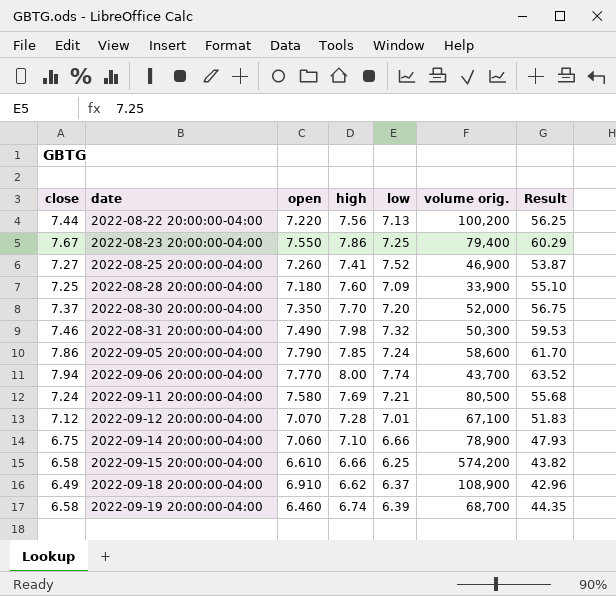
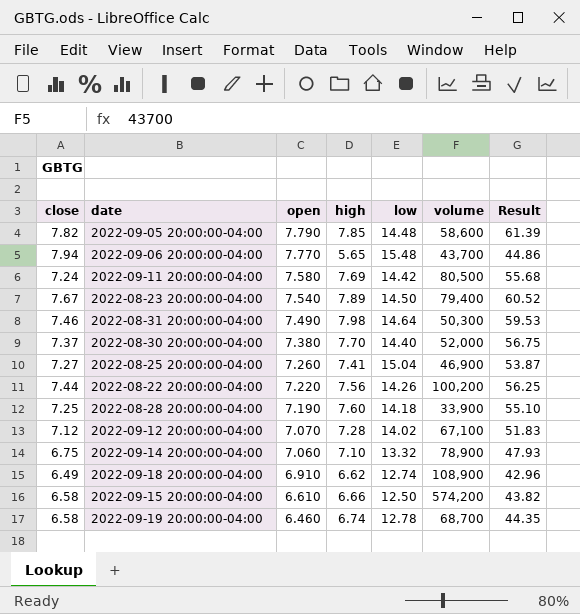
row order: date ascending -> open descending
column name: volume orig. -> volume
2022-09-05 20:00:00-04:00 | close: 7.86 -> 7.82
2022-09-05 20:00:00-04:00 | low: 7.24 -> 14.48
2022-09-05 20:00:00-04:00 | Result: 61.70 -> 61.39
2022-09-06 20:00:00-04:00 | high: 8.00 -> 5.65
2022-09-06 20:00:00-04:00 | low: 7.74 -> 15.48
2022-09-06 20:00:00-04:00 | Result: 63.52 -> 44.86
2022-09-11 20:00:00-04:00 | low: 7.21 -> 14.42
2022-08-23 20:00:00-04:00 | open: 7.550 -> 7.540
2022-08-23 20:00:00-04:00 | high: 7.86 -> 7.89
2022-08-23 20:00:00-04:00 | low: 7.25 -> 14.50
2022-08-23 20:00:00-04:00 | Result: 60.29 -> 60.52
2022-08-31 20:00:00-04:00 | low: 7.32 -> 14.64
2022-08-30 20:00:00-04:00 | open: 7.350 -> 7.380
2022-08-30 20:00:00-04:00 | low: 7.20 -> 14.40
2022-08-25 20:00:00-04:00 | low: 7.52 -> 15.04
2022-08-22 20:00:00-04:00 | low: 7.13 -> 14.26
2022-08-28 20:00:00-04:00 | open: 7.180 -> 7.190
2022-08-28 20:00:00-04:00 | low: 7.09 -> 14.18
2022-09-12 20:00:00-04:00 | low: 7.01 -> 14.02
2022-09-14 20:00:00-04:00 | low: 6.66 -> 13.32
2022-09-18 20:00:00-04:00 | low: 6.37 -> 12.74
2022-09-15 20:00:00-04:00 | low: 6.25 -> 12.50
2022-09-19 20:00:00-04:00 | low: 6.39 -> 12.78

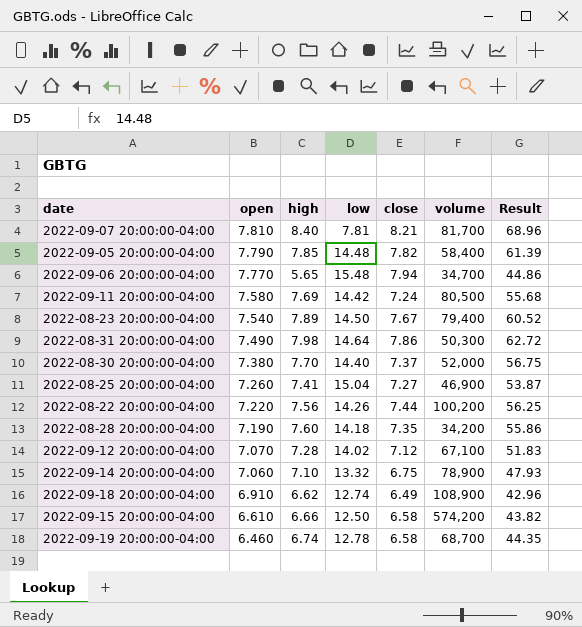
column close | position: 1 -> 5
row 2022-09-07 20:00:00-04:00: none -> 7.810 | 8.40 | 7.81 | 8.21 | 81,700 | 68.96
2022-09-05 20:00:00-04:00 | volume: 58,600 -> 58,400
2022-09-06 20:00:00-04:00 | volume: 43,700 -> 34,700
2022-08-31 20:00:00-04:00 | close: 7.46 -> 7.86
2022-08-31 20:00:00-04:00 | Result: 59.53 -> 62.72
2022-08-28 20:00:00-04:00 | close: 7.25 -> 7.35
2022-08-28 20:00:00-04:00 | volume: 33,900 -> 34,200
2022-08-28 20:00:00-04:00 | Result: 55.10 -> 55.86

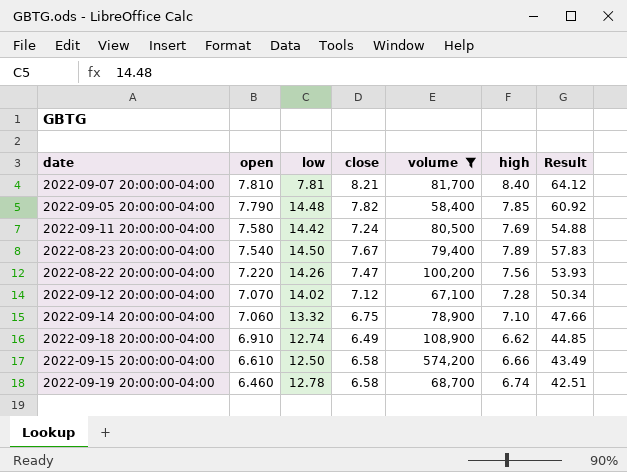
filter: none -> volume >= 58,400
column high | position: 3 -> 6
column Result | formula: [high] * [close] -> [open] * [close]
2022-08-22 20:00:00-04:00 | close: 7.44 -> 7.47

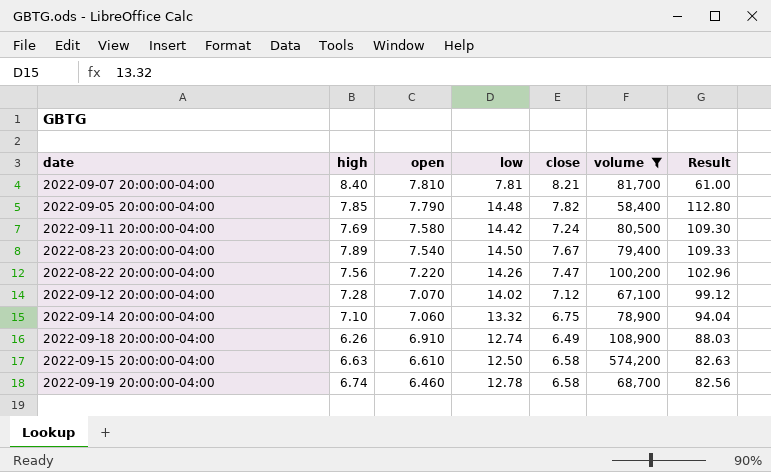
column high | position: 6 -> 2
column Result | formula: [open] * [close] -> [open] * [low]
2022-09-18 20:00:00-04:00 | high: 6.62 -> 6.26
2022-09-15 20:00:00-04:00 | high: 6.66 -> 6.63

